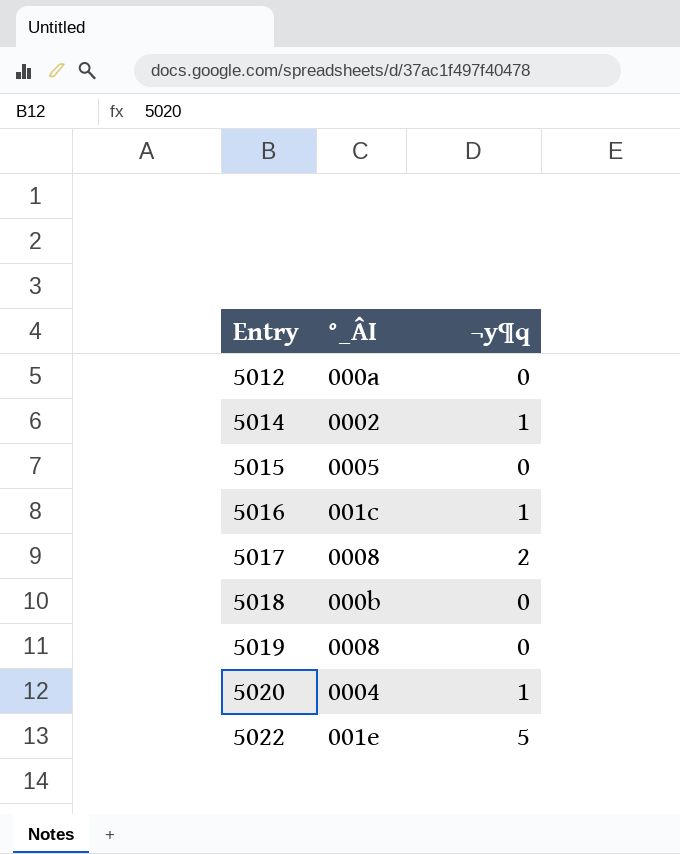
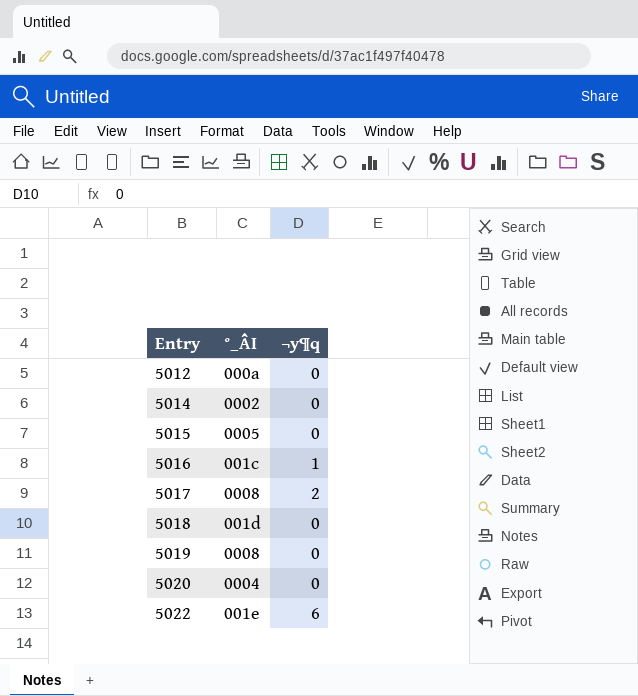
5014 | ¬y¶q: 1 -> 0
5018 | °_ÂI: 000b -> 001d
5020 | ¬y¶q: 1 -> 0
5022 | ¬y¶q: 5 -> 6

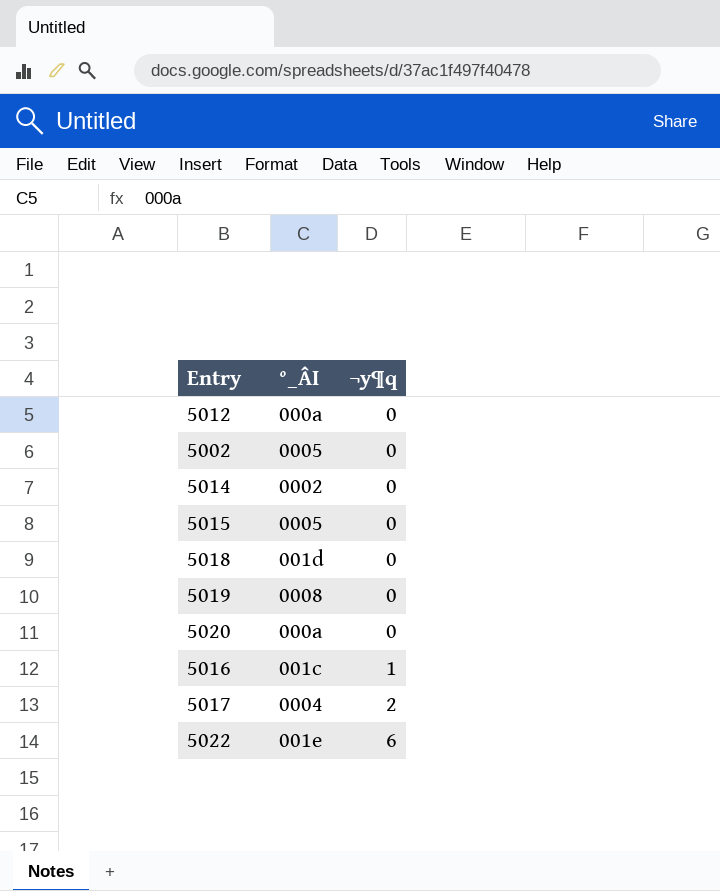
row order: Entry ascending -> ¬y¶q ascending
row 5002: none -> 0005 | 0
5020 | °_ÂI: 0004 -> 000a
5017 | °_ÂI: 0008 -> 0004

